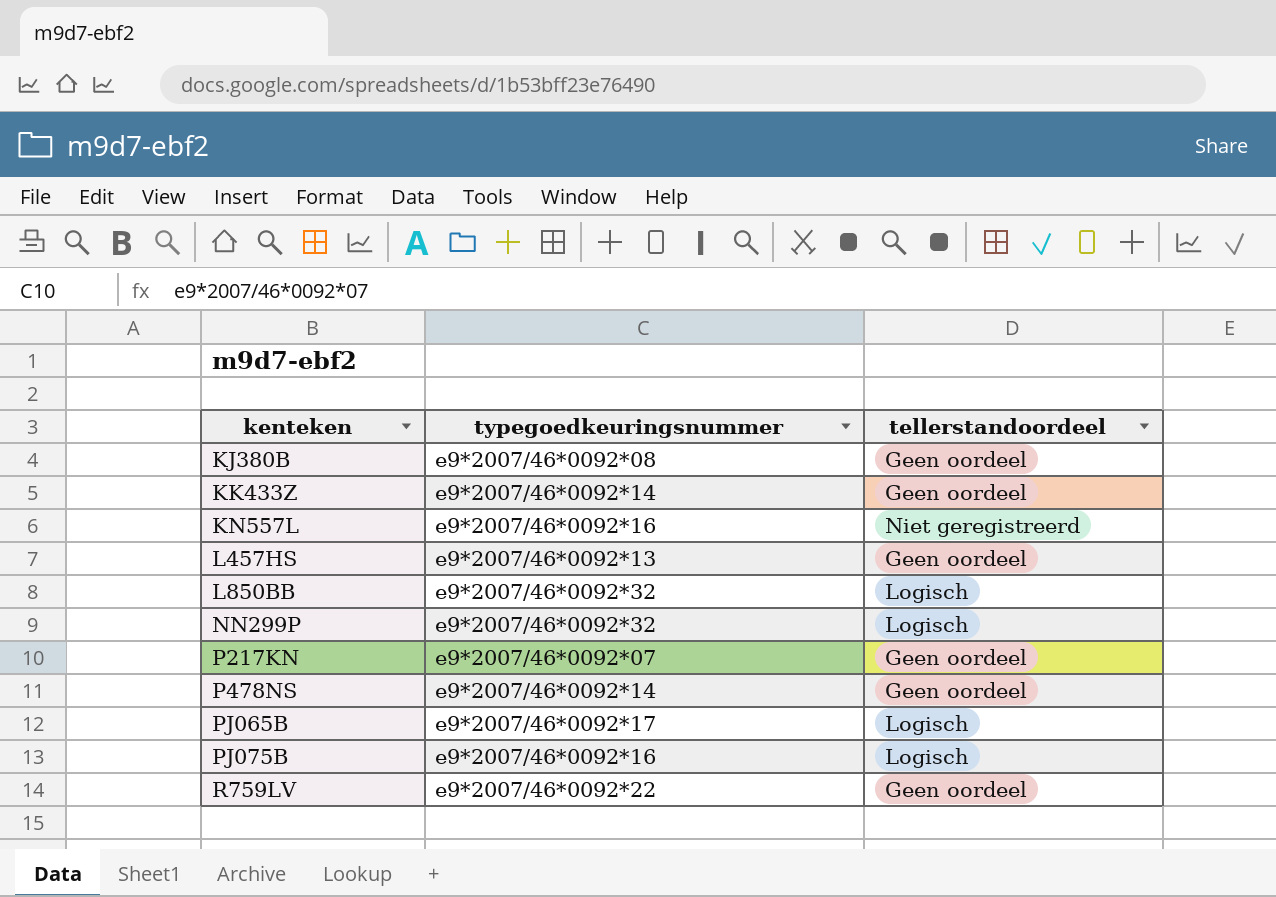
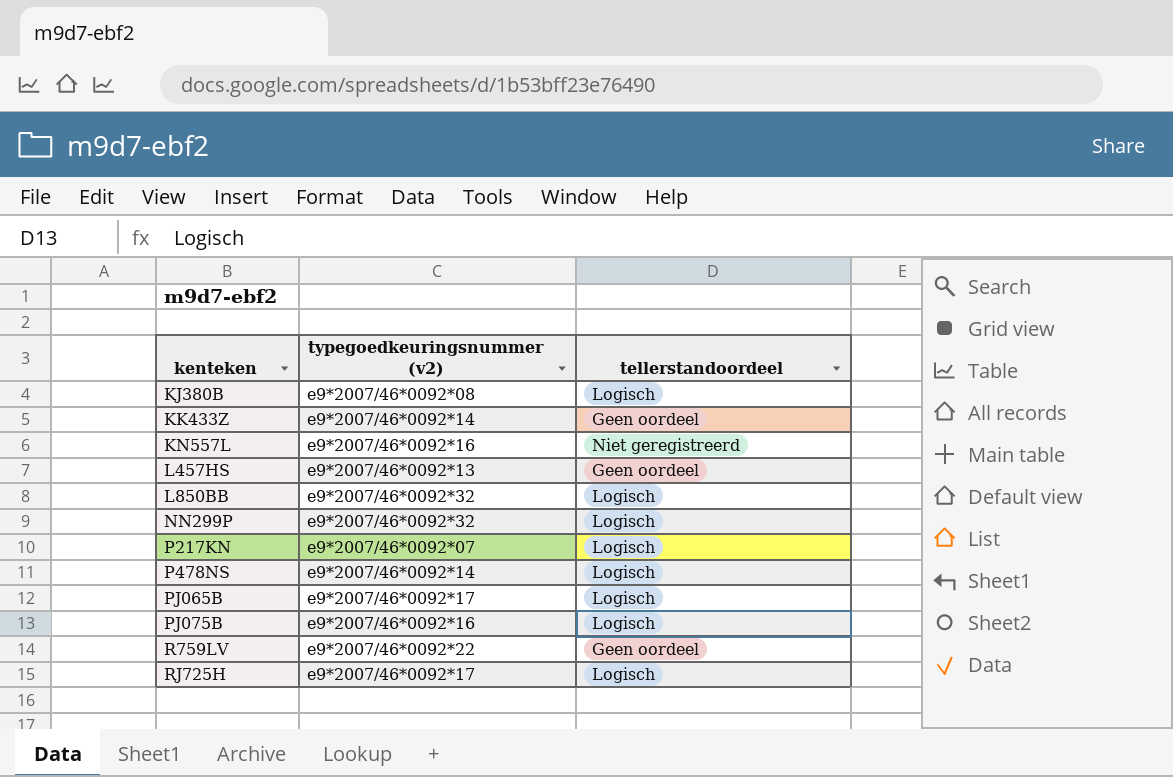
column name: typegoedkeuringsnummer -> typegoedkeuringsnummer (v2)
KJ380B | tellerstandoordeel: Geen oordeel -> Logisch
P217KN | tellerstandoordeel: Geen oordeel -> Logisch
P478NS | tellerstandoordeel: Geen oordeel -> Logisch
row RJ725H: none -> e9*2007/46*0092*17 | Logisch

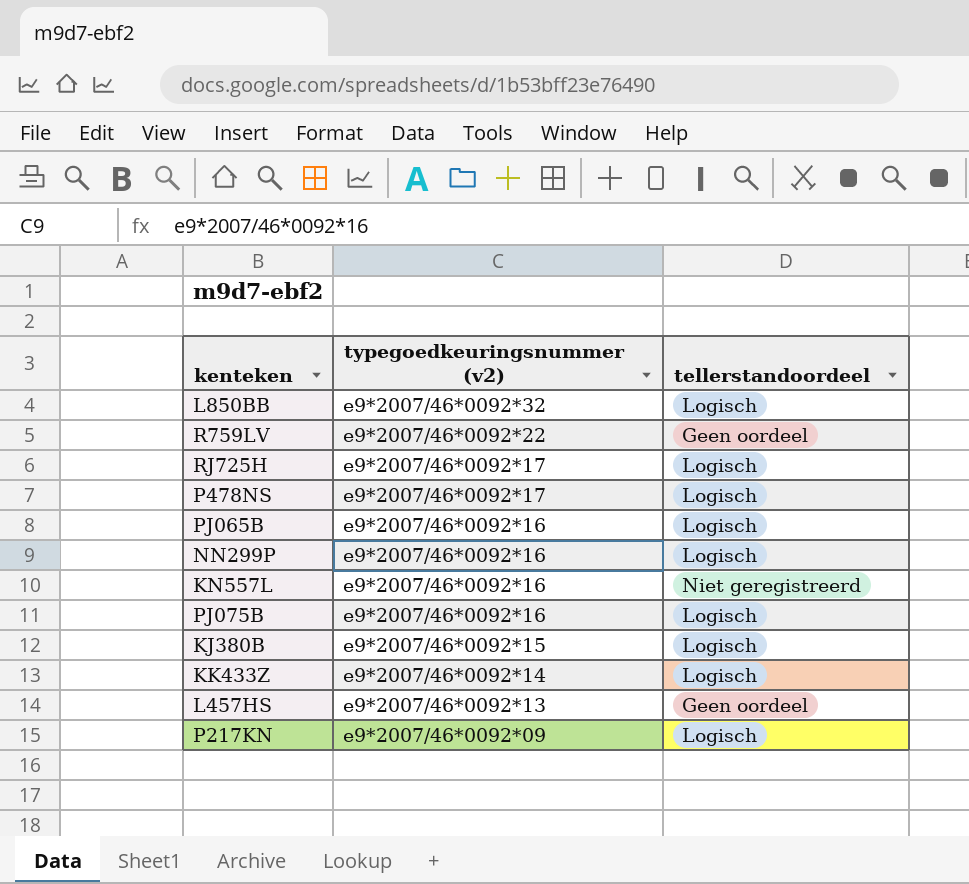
row order: kenteken ascending -> typegoedkeuringsnummer (v2) descending
P478NS | typegoedkeuringsnummer (v2): e9*2007/46*0092*14 -> e9*2007/46*0092*17
PJ065B | typegoedkeuringsnummer (v2): e9*2007/46*0092*17 -> e9*2007/46*0092*16
NN299P | typegoedkeuringsnummer (v2): e9*2007/46*0092*32 -> e9*2007/46*0092*16
KJ380B | typegoedkeuringsnummer (v2): e9*2007/46*0092*08 -> e9*2007/46*0092*15
KK433Z | tellerstandoordeel: Geen oordeel -> Logisch
P217KN | typegoedkeuringsnummer (v2): e9*2007/46*0092*07 -> e9*2007/46*0092*09

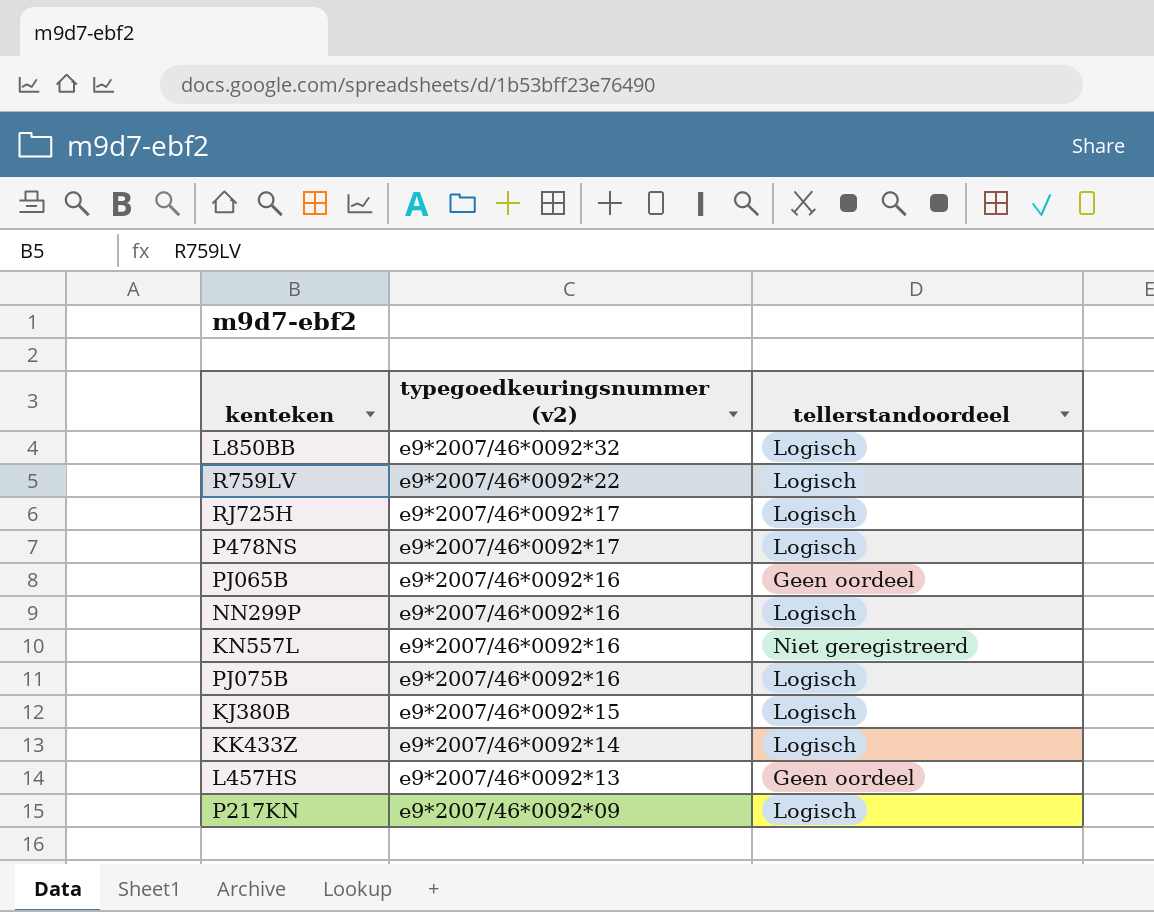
R759LV | tellerstandoordeel: Geen oordeel -> Logisch
PJ065B | tellerstandoordeel: Logisch -> Geen oordeel

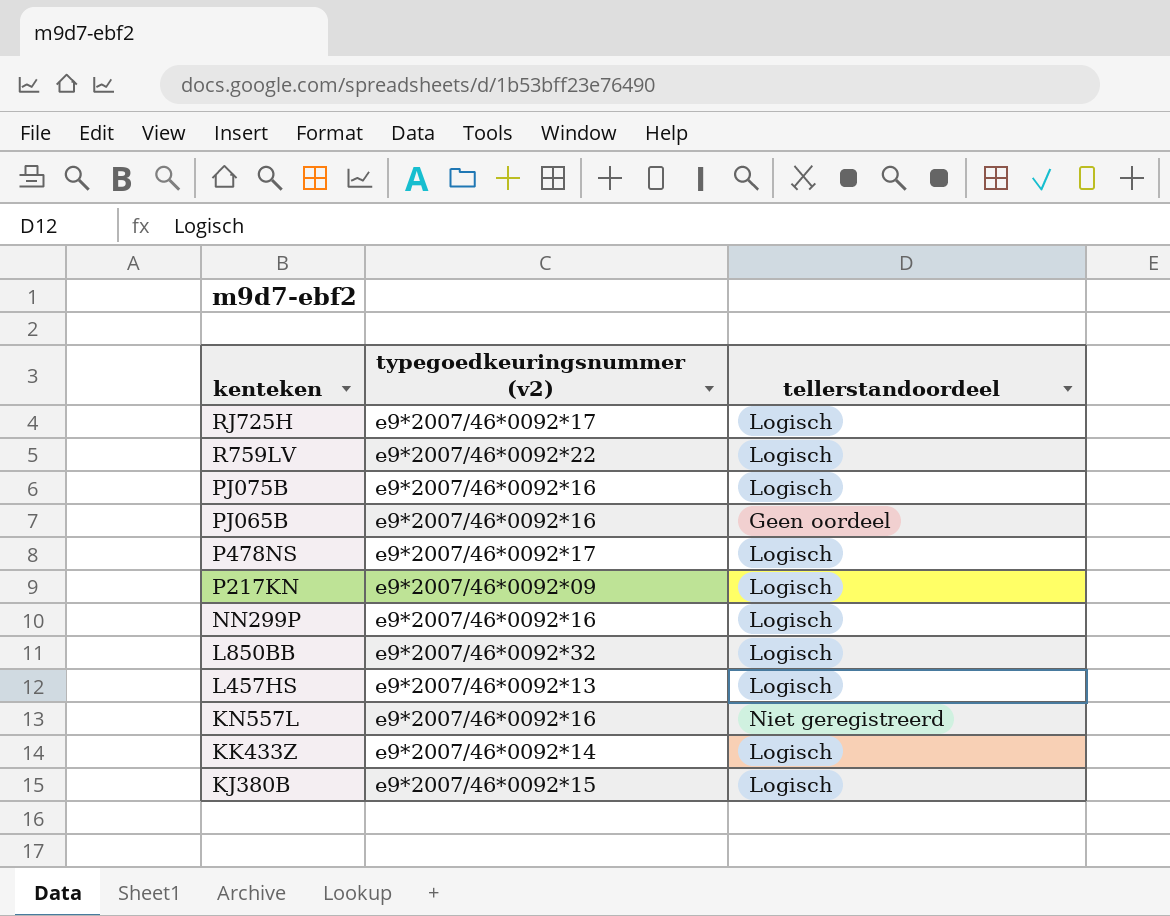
row order: typegoedkeuringsnummer (v2) descending -> kenteken descending
L457HS | tellerstandoordeel: Geen oordeel -> Logisch

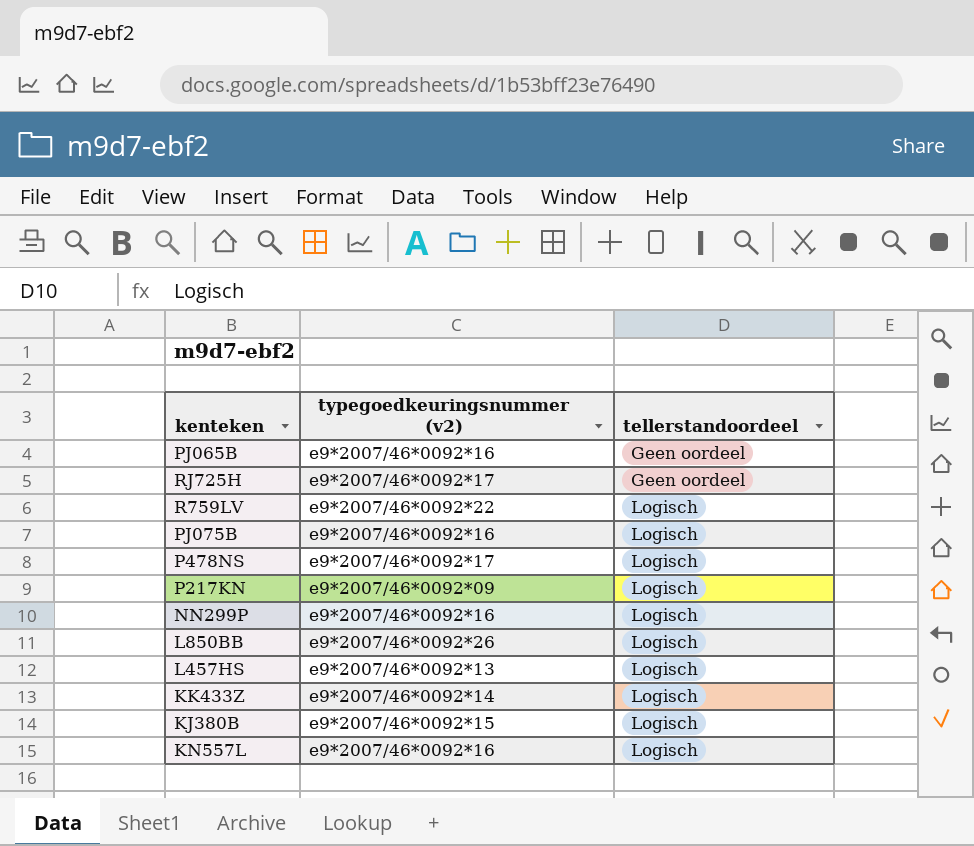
row order: kenteken descending -> tellerstandoordeel ascending
RJ725H | tellerstandoordeel: Logisch -> Geen oordeel
L850BB | typegoedkeuringsnummer (v2): e9*2007/46*0092*32 -> e9*2007/46*0092*26
KN557L | tellerstandoordeel: Niet geregistreerd -> Logisch

